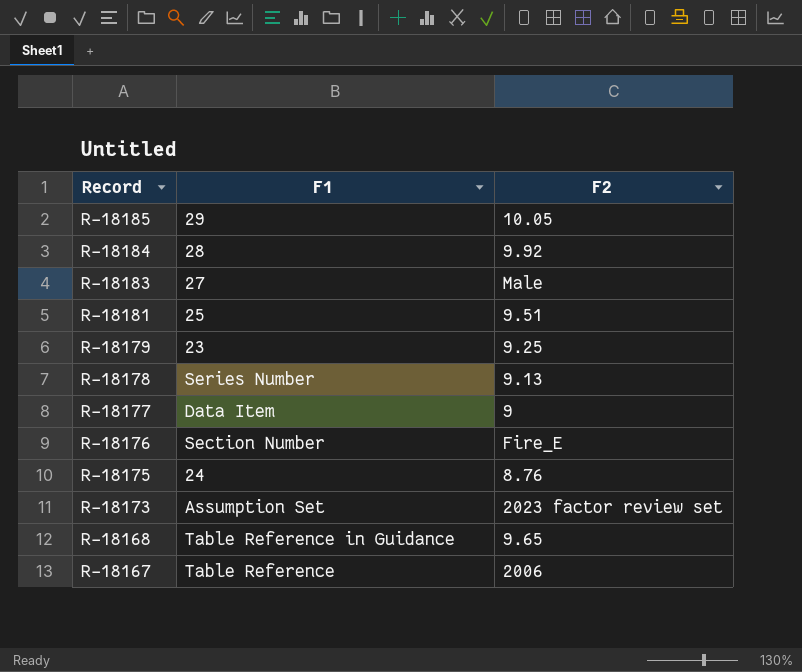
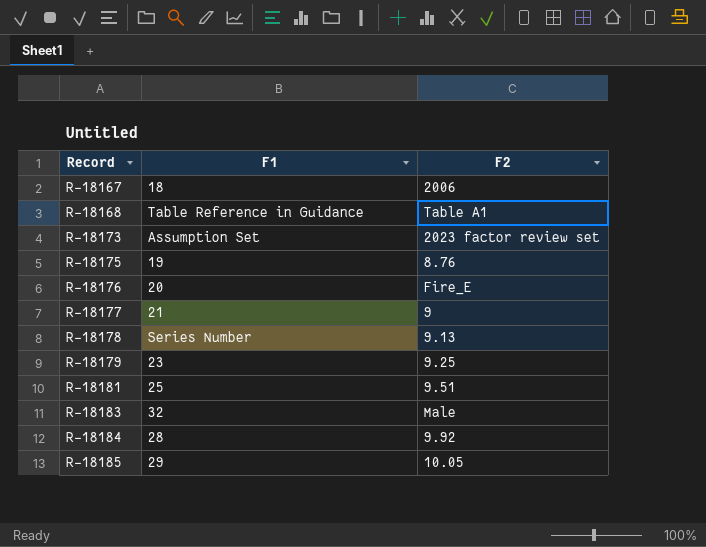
row order: Record descending -> Record ascending
R-18167 | F1: Table Reference -> 18
R-18168 | F2: 9.65 -> Table A1
R-18175 | F1: 24 -> 19
R-18176 | F1: Section Number -> 20
R-18177 | F1: Data Item -> 21
R-18183 | F1: 27 -> 32

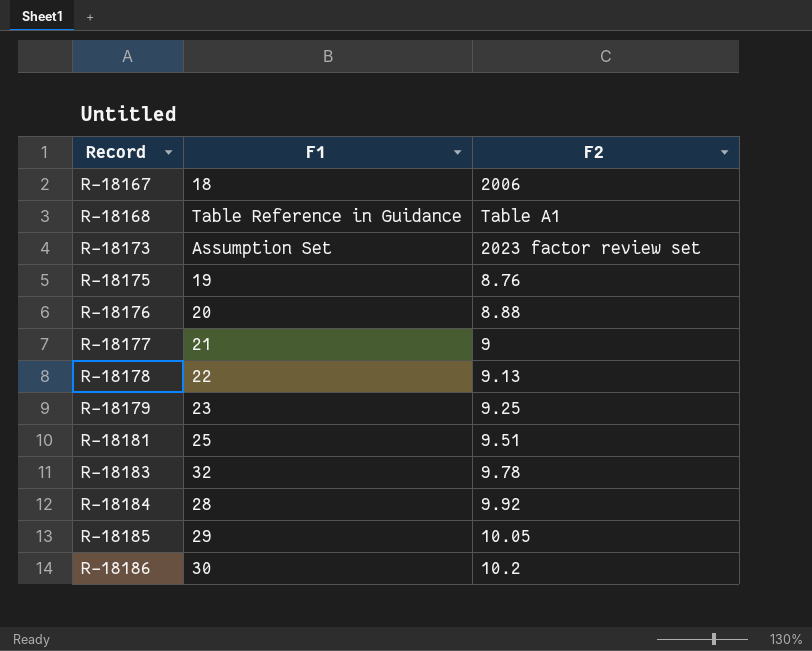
R-18176 | F2: Fire_E -> 8.88
R-18178 | F1: Series Number -> 22
R-18183 | F2: Male -> 9.78
row R-18186: none -> 30 | 10.2

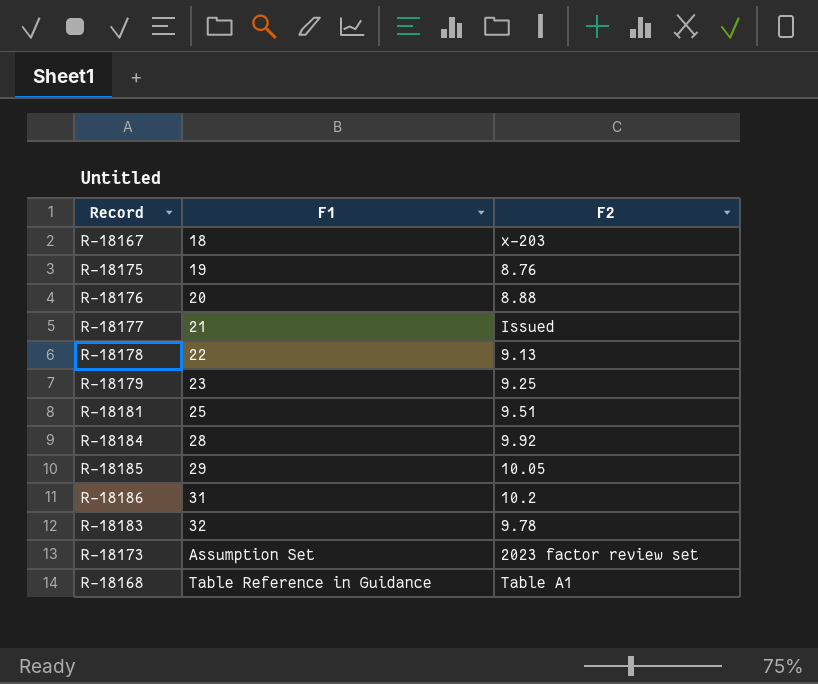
row order: Record ascending -> F1 ascending
R-18167 | F2: 2006 -> x-203
R-18177 | F2: 9 -> Issued
R-18186 | F1: 30 -> 31

